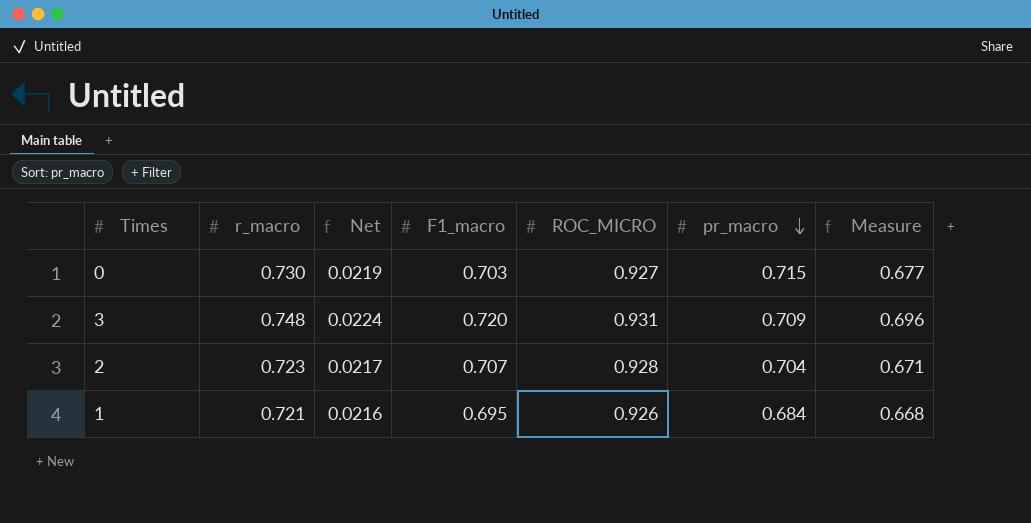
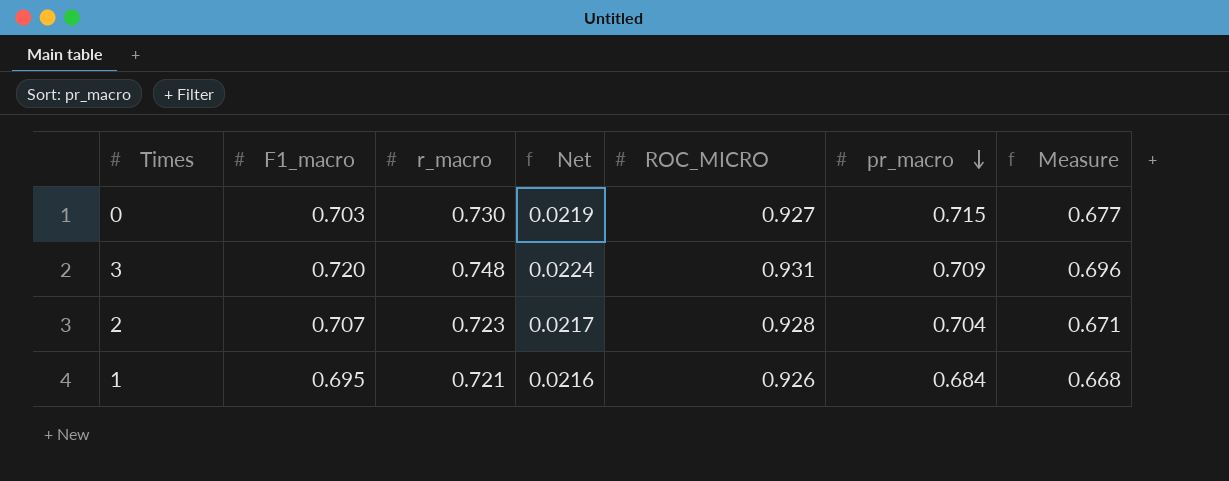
column F1_macro | position: 4 -> 2

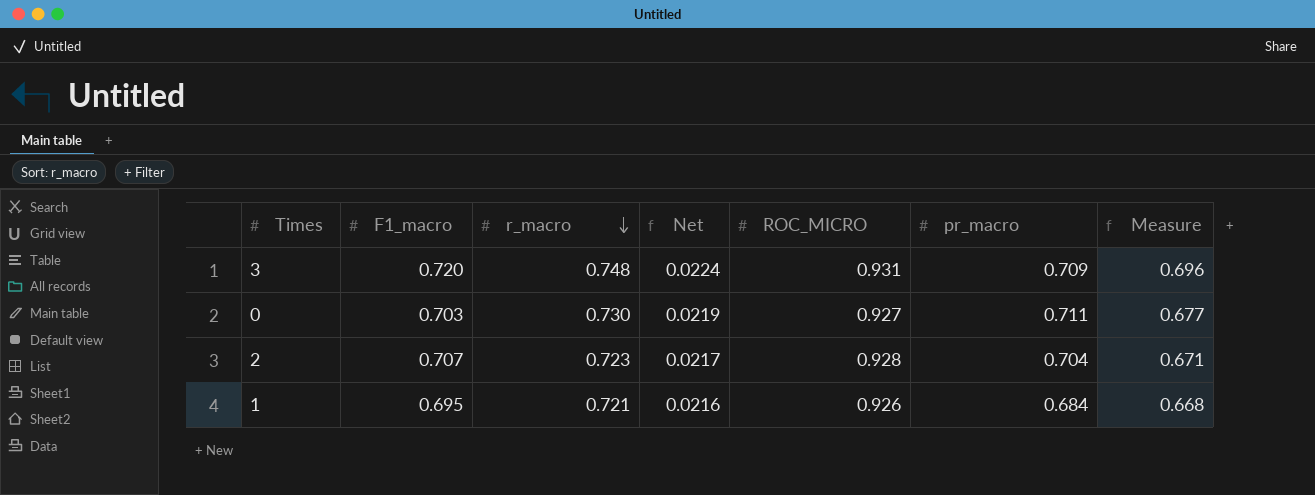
row order: pr_macro descending -> r_macro descending
0 | pr_macro: 0.715 -> 0.711

